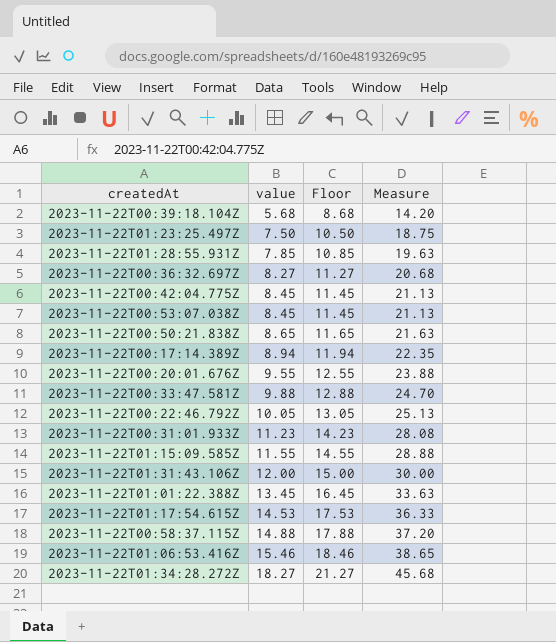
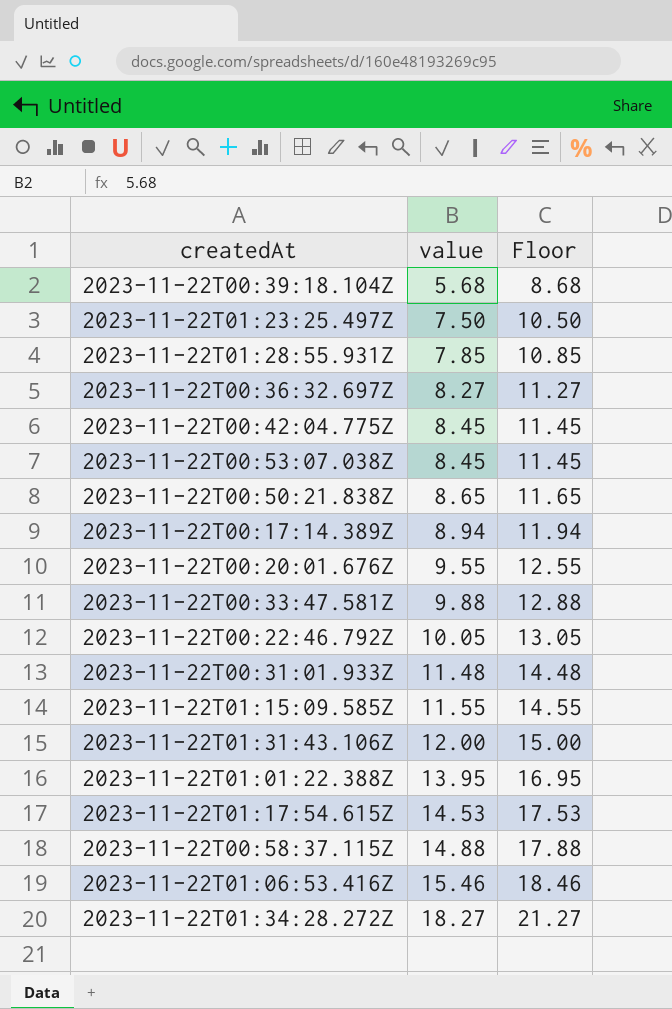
column Measure | formula: [value] * 2.5 -> none
2023-11-22T00:31:01.933Z | value: 11.23 -> 11.48
2023-11-22T00:31:01.933Z | Floor: 14.23 -> 14.48
2023-11-22T01:01:22.388Z | value: 13.45 -> 13.95
2023-11-22T01:01:22.388Z | Floor: 16.45 -> 16.95

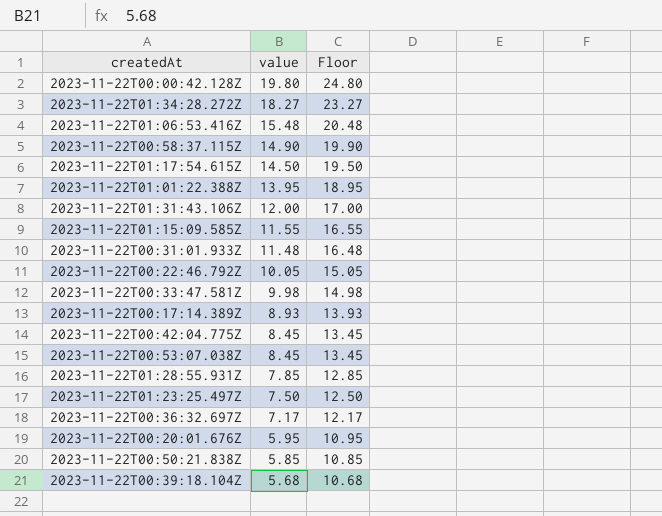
row order: value ascending -> value descending
column Floor | formula: [value] + 3 -> [value] + 5
row 2023-11-22T00:00:42.128Z: none -> 19.80 | 24.80
2023-11-22T01:06:53.416Z | value: 15.46 -> 15.48
2023-11-22T00:58:37.115Z | value: 14.88 -> 14.90
2023-11-22T01:17:54.615Z | value: 14.53 -> 14.50
2023-11-22T00:33:47.581Z | value: 9.88 -> 9.98
2023-11-22T00:17:14.389Z | value: 8.94 -> 8.93
2023-11-22T00:36:32.697Z | value: 8.27 -> 7.17
2023-11-22T00:20:01.676Z | value: 9.55 -> 5.95
2023-11-22T00:50:21.838Z | value: 8.65 -> 5.85

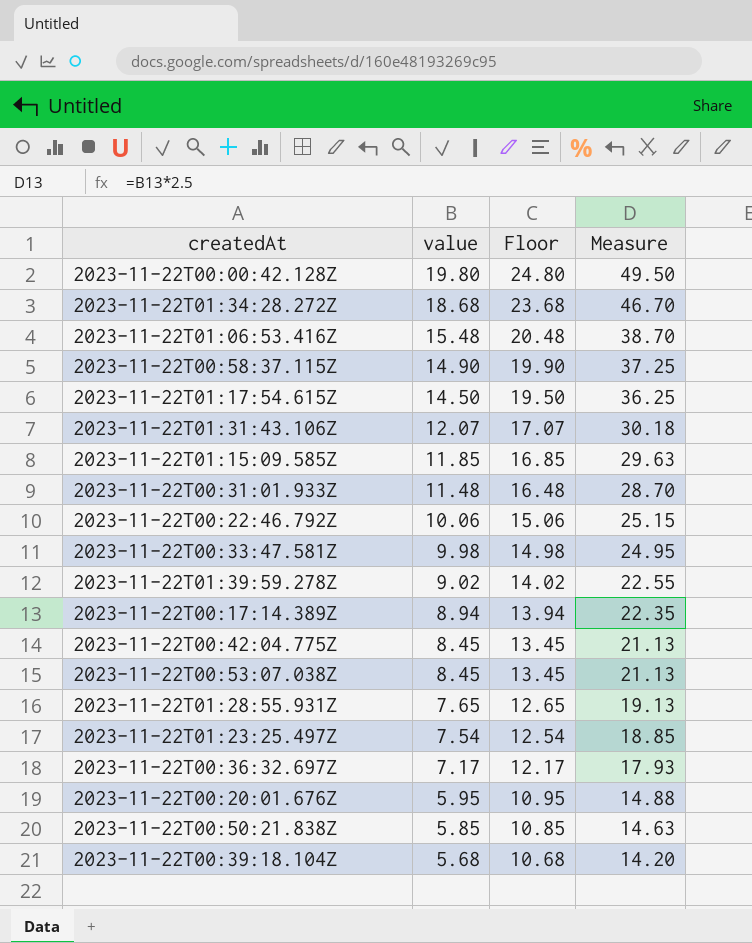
column Measure | formula: none -> [value] * 2.5
row 2023-11-22T01:01:22.388Z: 13.95 | 18.95 -> none
2023-11-22T01:34:28.272Z | value: 18.27 -> 18.68
2023-11-22T01:34:28.272Z | Floor: 23.27 -> 23.68
2023-11-22T01:31:43.106Z | value: 12.00 -> 12.07
2023-11-22T01:31:43.106Z | Floor: 17.00 -> 17.07
2023-11-22T01:15:09.585Z | value: 11.55 -> 11.85
2023-11-22T01:15:09.585Z | Floor: 16.55 -> 16.85
2023-11-22T00:22:46.792Z | value: 10.05 -> 10.06
2023-11-22T00:22:46.792Z | Floor: 15.05 -> 15.06
row 2023-11-22T01:39:59.278Z: none -> 9.02 | 14.02 | 22.55
2023-11-22T00:17:14.389Z | value: 8.93 -> 8.94
2023-11-22T00:17:14.389Z | Floor: 13.93 -> 13.94
2023-11-22T01:28:55.931Z | value: 7.85 -> 7.65
2023-11-22T01:28:55.931Z | Floor: 12.85 -> 12.65
2023-11-22T01:23:25.497Z | value: 7.50 -> 7.54
2023-11-22T01:23:25.497Z | Floor: 12.50 -> 12.54

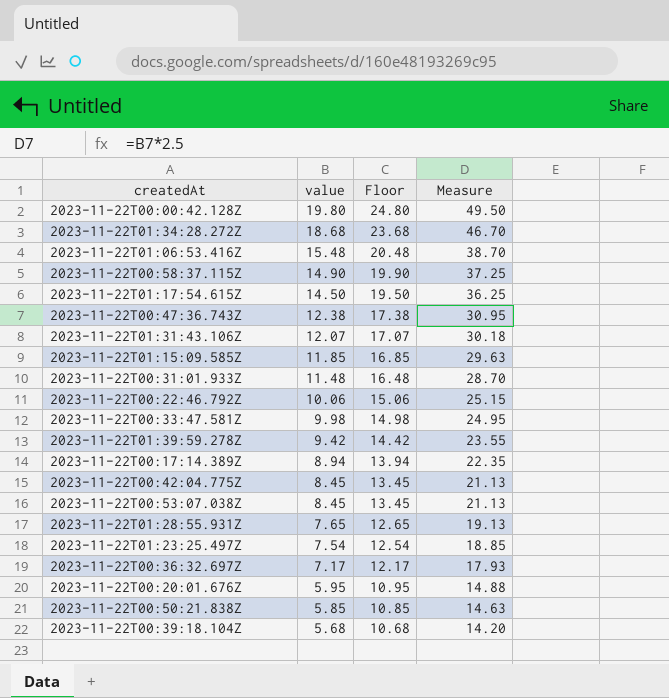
row 2023-11-22T00:47:36.743Z: none -> 12.38 | 17.38 | 30.95
2023-11-22T01:39:59.278Z | value: 9.02 -> 9.42
2023-11-22T01:39:59.278Z | Floor: 14.02 -> 14.42
2023-11-22T01:39:59.278Z | Measure: 22.55 -> 23.55

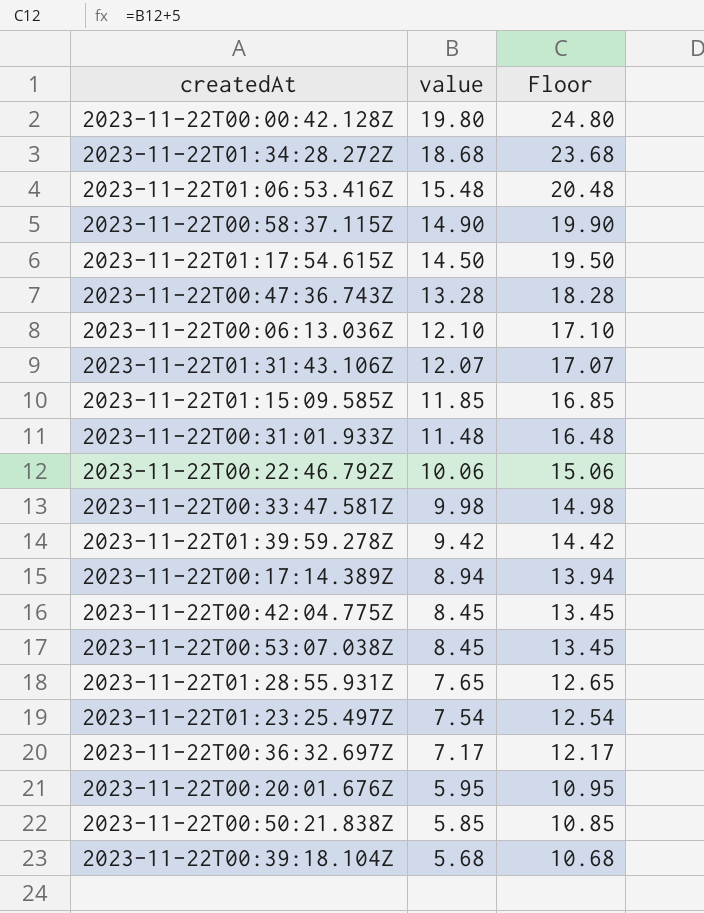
column Measure | formula: [value] * 2.5 -> none
2023-11-22T00:47:36.743Z | value: 12.38 -> 13.28
2023-11-22T00:47:36.743Z | Floor: 17.38 -> 18.28
row 2023-11-22T00:06:13.036Z: none -> 12.10 | 17.10

